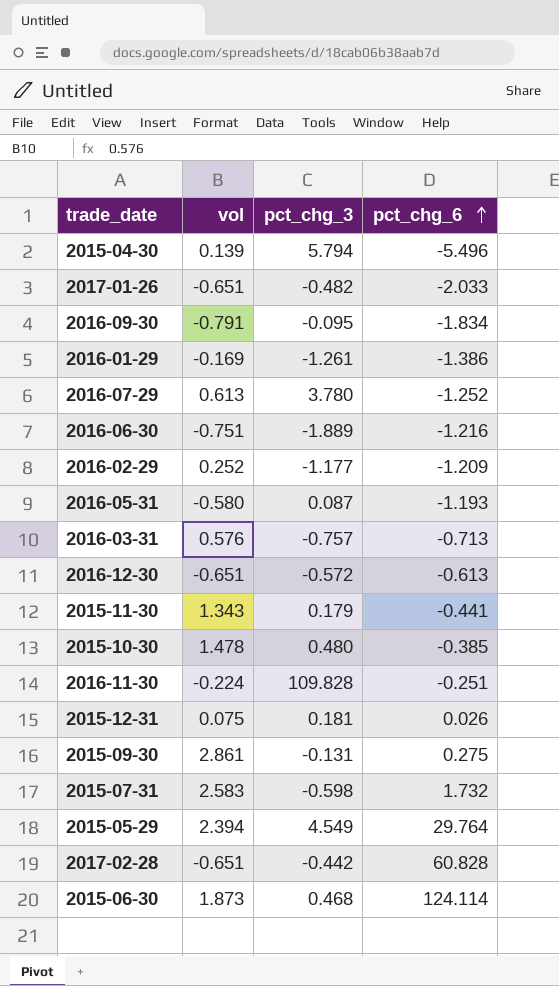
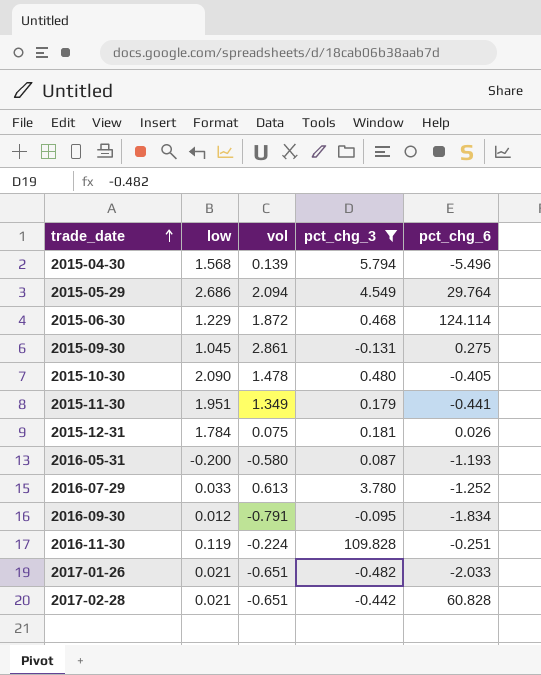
filter: none -> pct_chg_3 >= -0.482
row order: pct_chg_6 ascending -> trade_date ascending
column low | position: none -> 2
2015-05-29 | vol: 2.394 -> 2.094
2015-06-30 | vol: 1.873 -> 1.872
2015-10-30 | pct_chg_6: -0.385 -> -0.405
2015-11-30 | vol: 1.343 -> 1.349

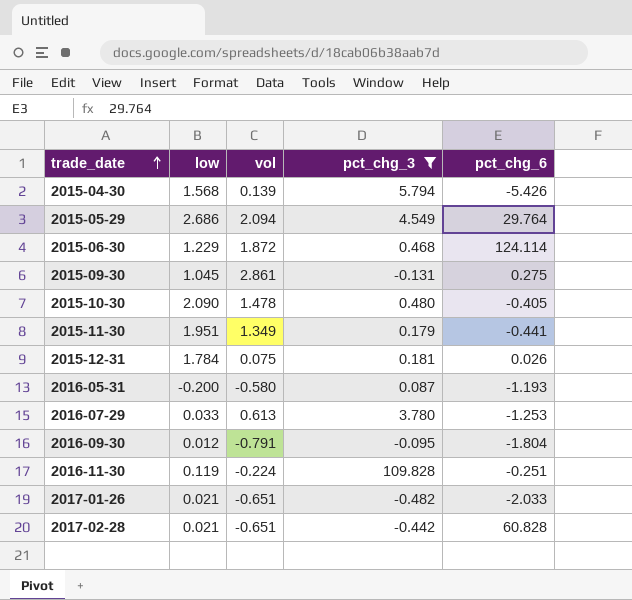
2015-04-30 | pct_chg_6: -5.496 -> -5.426
2016-07-29 | pct_chg_6: -1.252 -> -1.253
2016-09-30 | pct_chg_6: -1.834 -> -1.804

